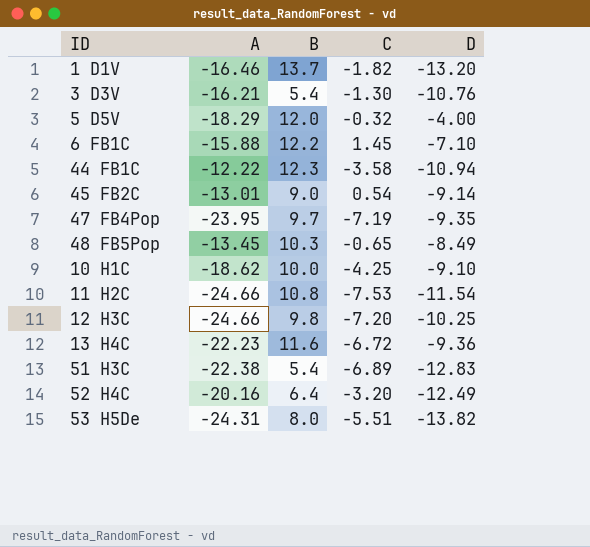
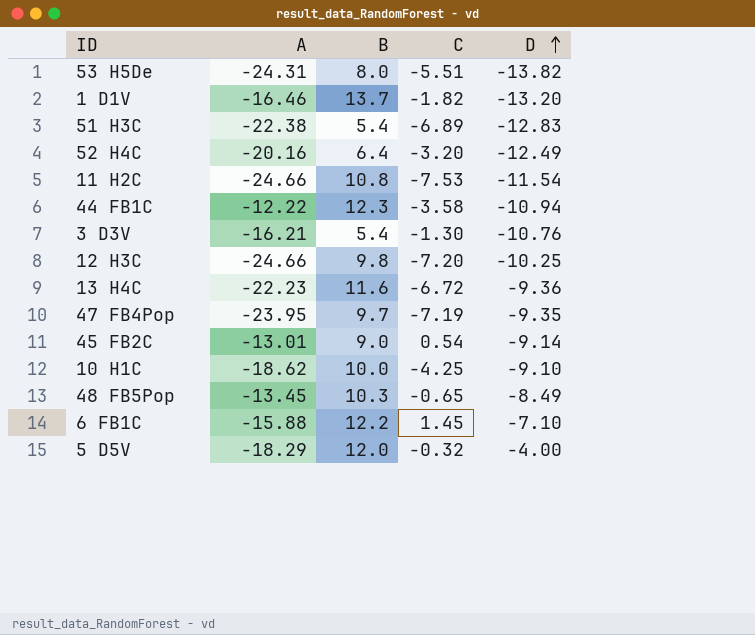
row order: none -> D ascending

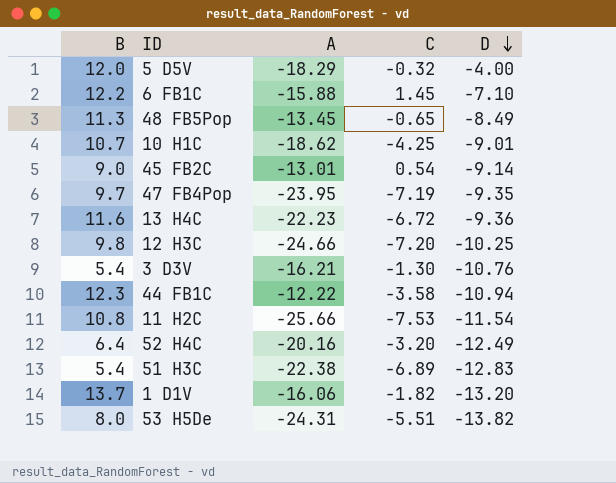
row order: D ascending -> D descending
column B | position: 3 -> 1
48 FB5Pop | B: 10.3 -> 11.3
10 H1C | B: 10.0 -> 10.7
10 H1C | D: -9.10 -> -9.01
11 H2C | A: -24.66 -> -25.66
1 D1V | A: -16.46 -> -16.06

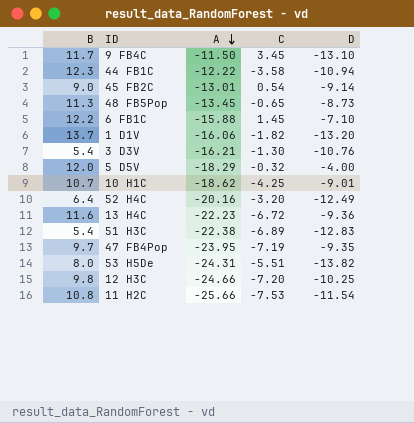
row order: D descending -> A descending
row 9 FB4C: none -> 11.7 | -11.50 | 3.45 | -13.10
48 FB5Pop | D: -8.49 -> -8.73

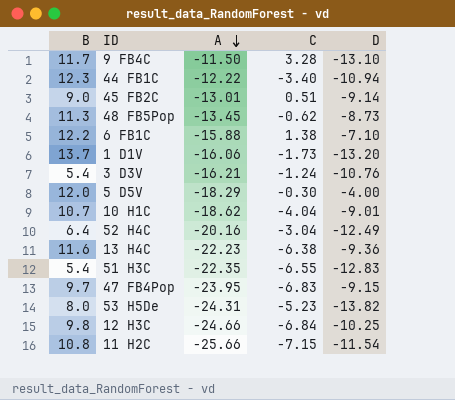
9 FB4C | C: 3.45 -> 3.28
44 FB1C | C: -3.58 -> -3.40
45 FB2C | C: 0.54 -> 0.51
48 FB5Pop | C: -0.65 -> -0.62
6 FB1C | C: 1.45 -> 1.38
1 D1V | C: -1.82 -> -1.73
3 D3V | C: -1.30 -> -1.24
5 D5V | C: -0.32 -> -0.30
10 H1C | C: -4.25 -> -4.04
52 H4C | C: -3.20 -> -3.04
13 H4C | C: -6.72 -> -6.38
51 H3C | A: -22.38 -> -22.35
51 H3C | C: -6.89 -> -6.55
47 FB4Pop | C: -7.19 -> -6.83
47 FB4Pop | D: -9.35 -> -9.15
53 H5De | C: -5.51 -> -5.23
12 H3C | C: -7.20 -> -6.84
11 H2C | C: -7.53 -> -7.15

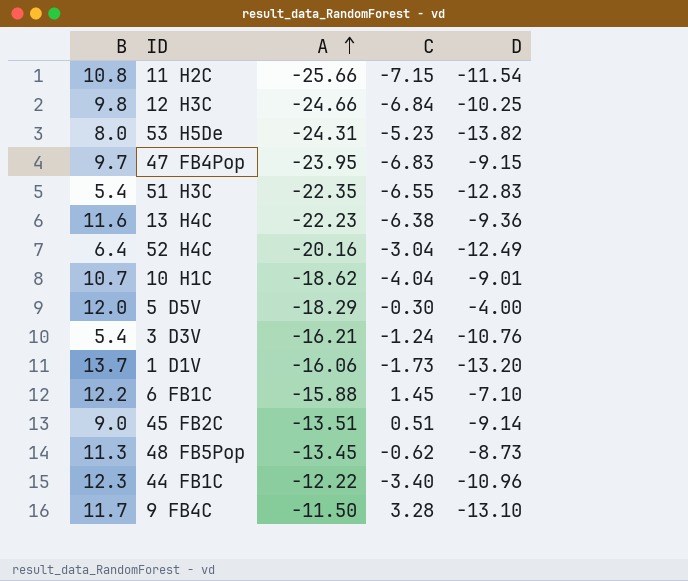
row order: A descending -> A ascending
6 FB1C | C: 1.38 -> 1.45
45 FB2C | A: -13.01 -> -13.51
44 FB1C | D: -10.94 -> -10.96

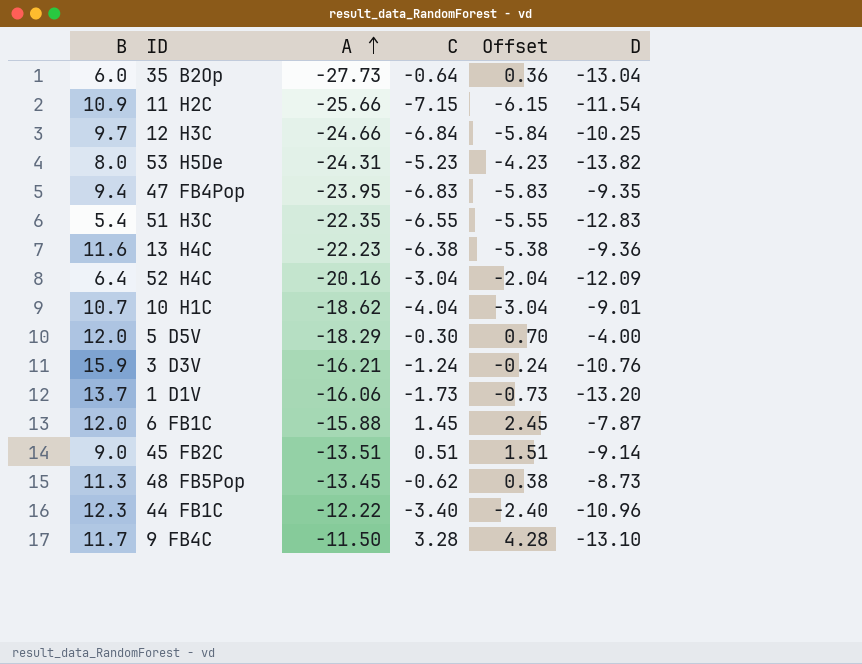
column Offset | formula: none -> [C] + 1
row 35 B2Op: none -> 6.0 | -27.73 | -0.64 | 0.36 | -13.04
11 H2C | B: 10.8 -> 10.9
12 H3C | B: 9.8 -> 9.7
47 FB4Pop | B: 9.7 -> 9.4
47 FB4Pop | D: -9.15 -> -9.35
52 H4C | D: -12.49 -> -12.09
3 D3V | B: 5.4 -> 15.9
6 FB1C | B: 12.2 -> 12.0
6 FB1C | D: -7.10 -> -7.87

